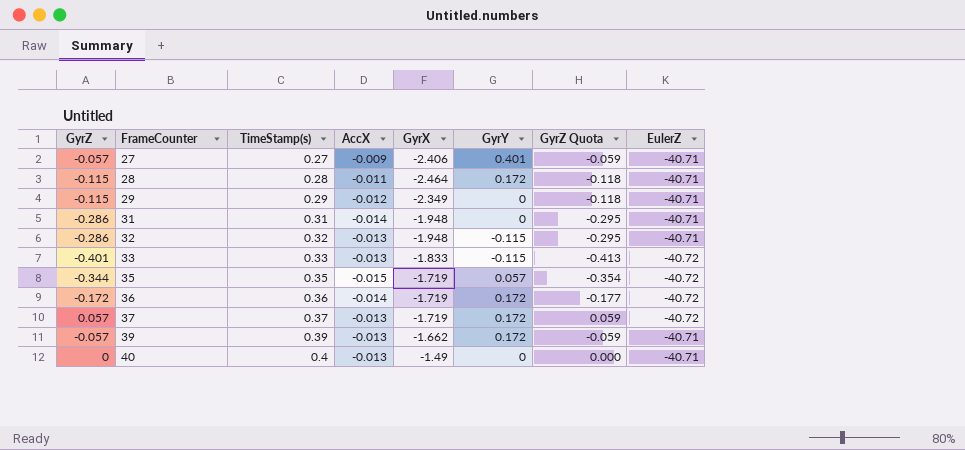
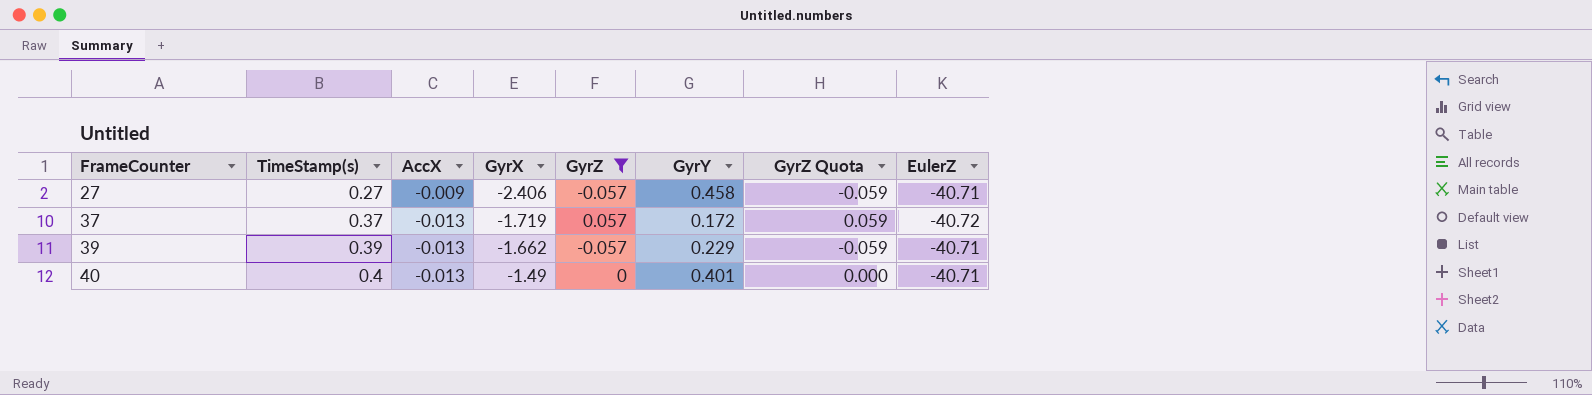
filter: none -> GyrZ >= -0.057
column GyrZ | position: 1 -> 5
27 | GyrY: 0.401 -> 0.458
39 | GyrY: 0.172 -> 0.229
40 | GyrY: 0 -> 0.401

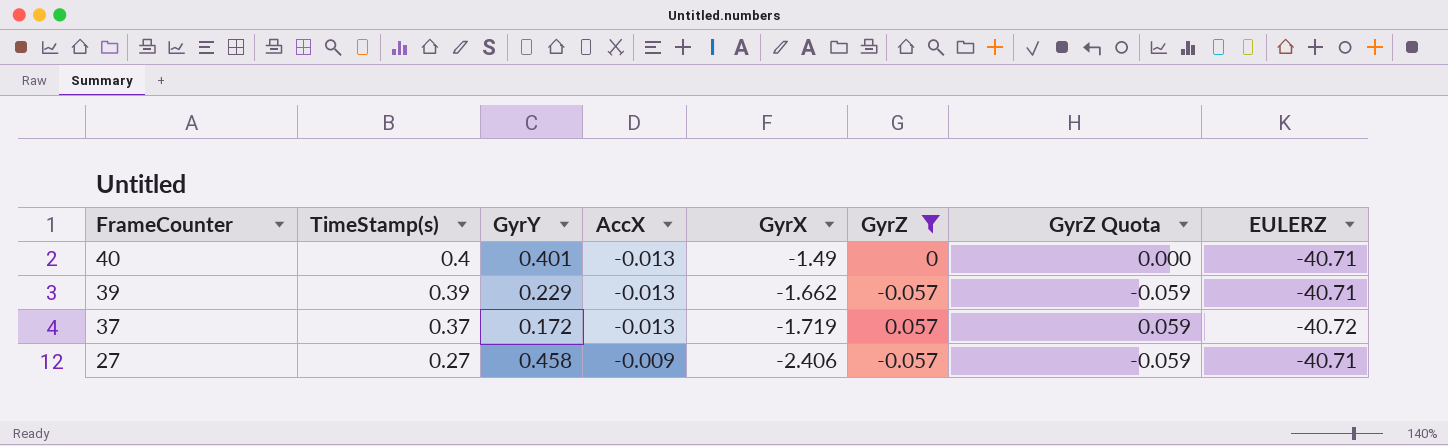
row order: FrameCounter ascending -> FrameCounter descending
column GyrY | position: 6 -> 3
column name: EulerZ -> EULERZ

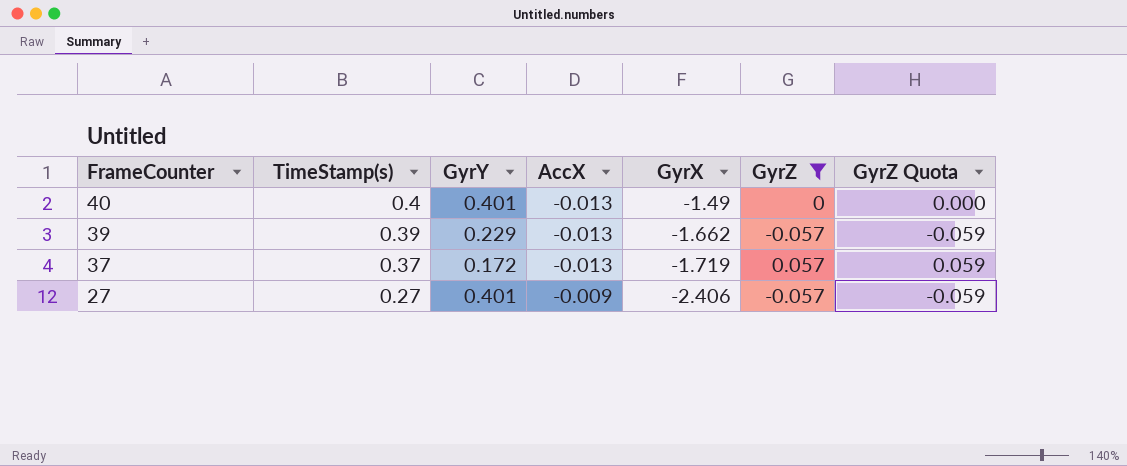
column EULERZ | position: 8 -> none
27 | GyrY: 0.458 -> 0.401

